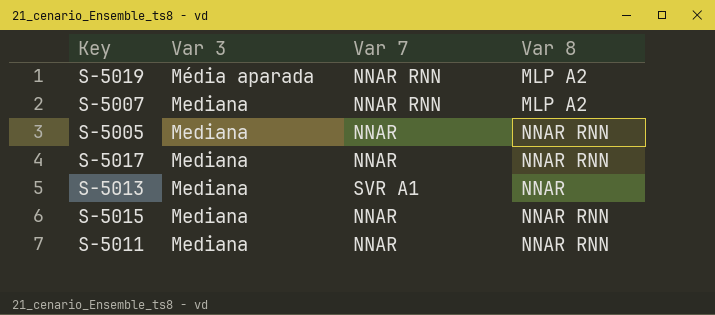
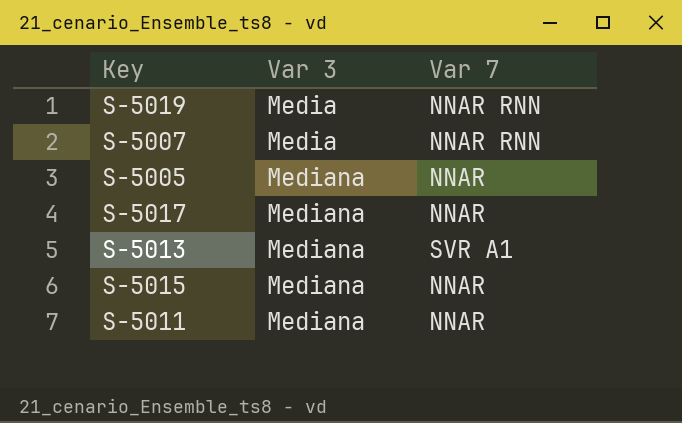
column Var 8 | position: 4 -> none
S-5019 | Var 3: Média aparada -> Media
S-5007 | Var 3: Mediana -> Media

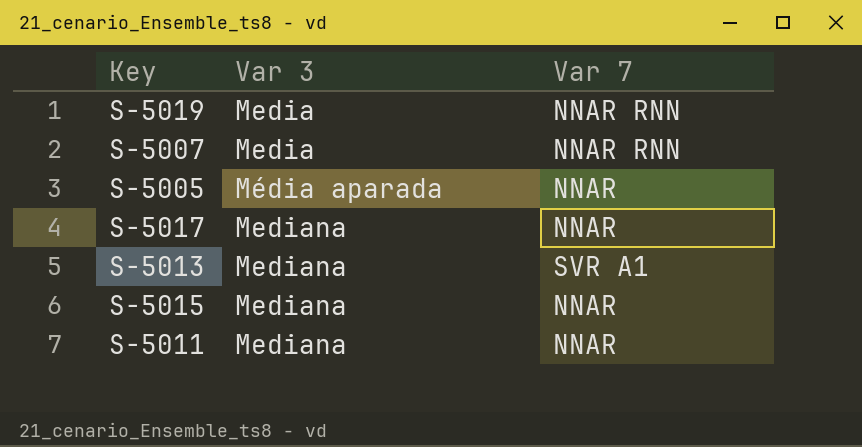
S-5005 | Var 3: Mediana -> Média aparada

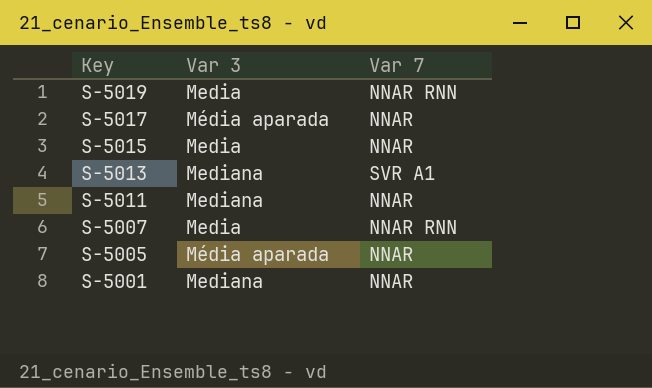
row order: Var 3 ascending -> Key descending
S-5017 | Var 3: Mediana -> Média aparada
S-5015 | Var 3: Mediana -> Media
row S-5001: none -> Mediana | NNAR

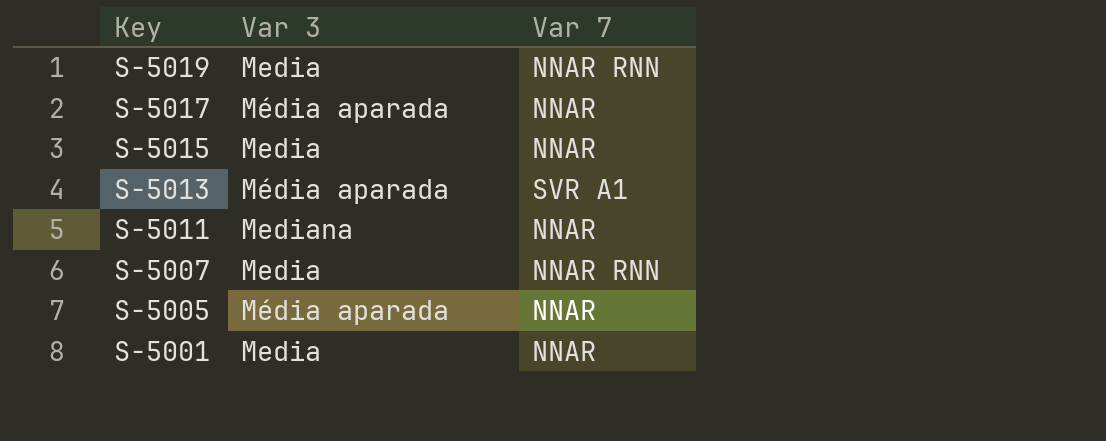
S-5013 | Var 3: Mediana -> Média aparada
S-5001 | Var 3: Mediana -> Media

